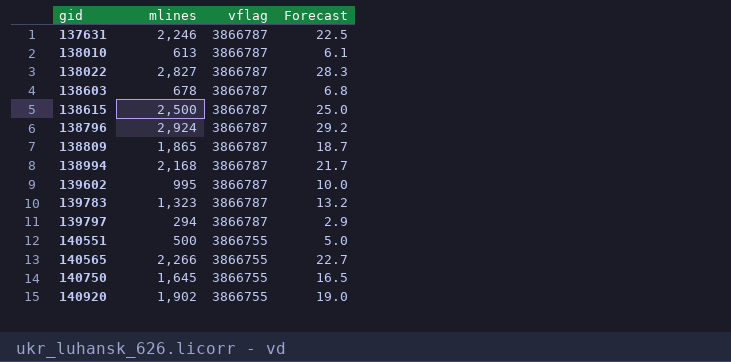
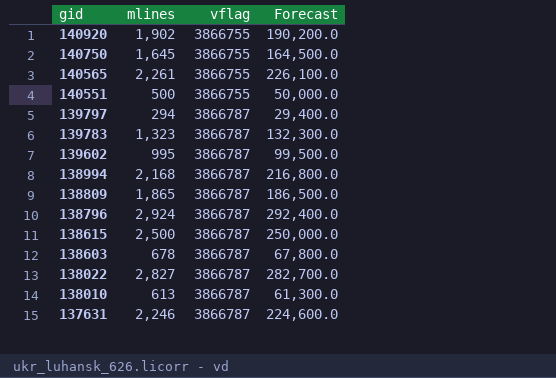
row order: gid ascending -> gid descending
column Forecast | formula: [mlines] * 0.01 -> [mlines] * 100
140565 | mlines: 2,266 -> 2,261

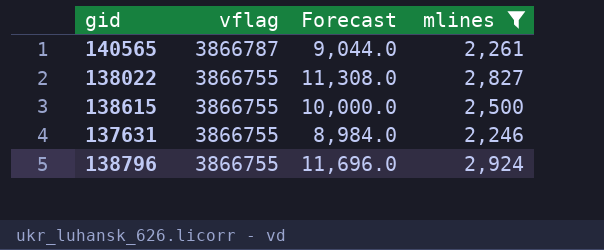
filter: none -> mlines >= 2,246
row order: gid descending -> vflag descending
column Forecast | formula: [mlines] * 100 -> [mlines] * 4
column mlines | position: 2 -> 4
140565 | vflag: 3866755 -> 3866787
138022 | vflag: 3866787 -> 3866755
138615 | vflag: 3866787 -> 3866755
137631 | vflag: 3866787 -> 3866755
138796 | vflag: 3866787 -> 3866755

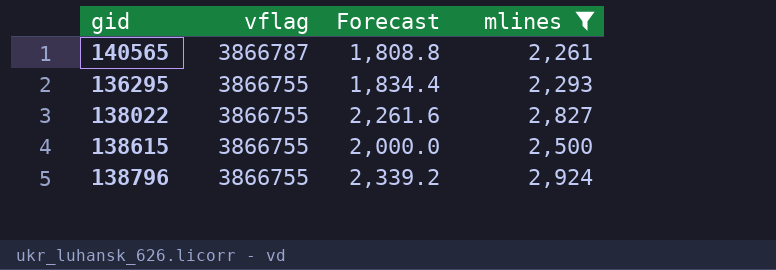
column Forecast | formula: [mlines] * 4 -> [mlines] * 0.8
row 137631: 3866755 | 8,984.0 | 2,246 -> none
row 136295: none -> 3866755 | 1,834.4 | 2,293

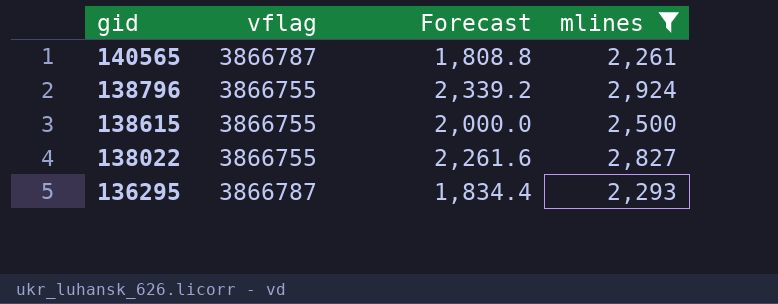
row order: vflag descending -> gid descending
136295 | vflag: 3866755 -> 3866787

